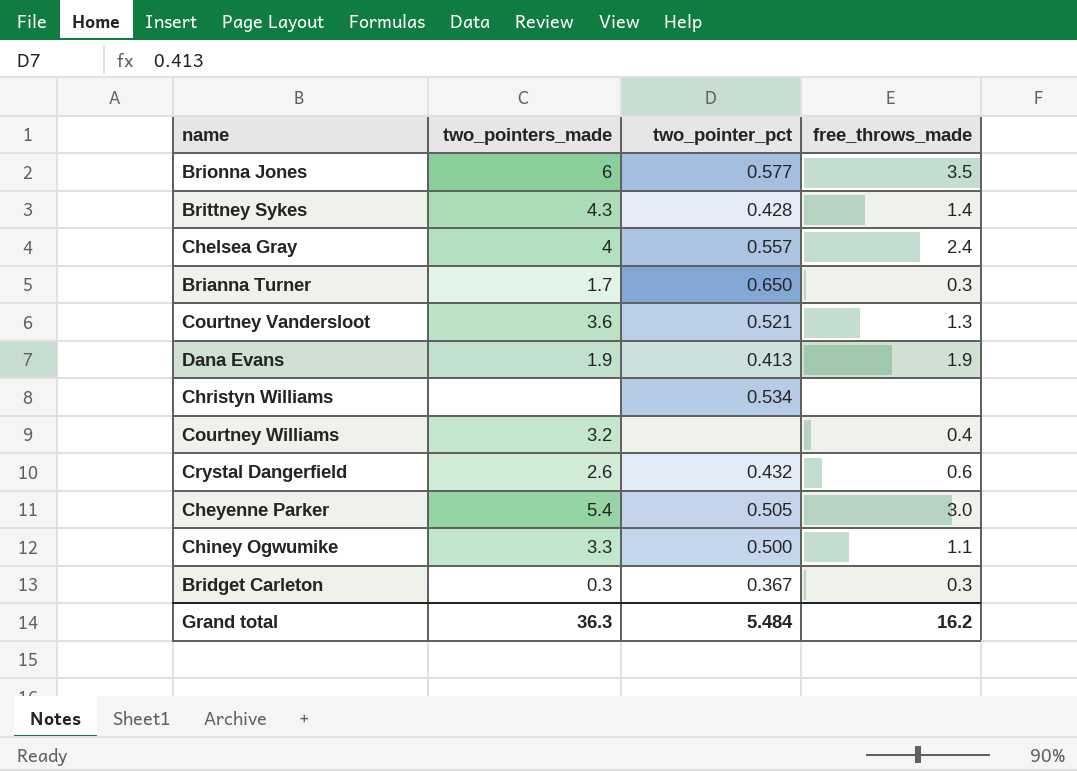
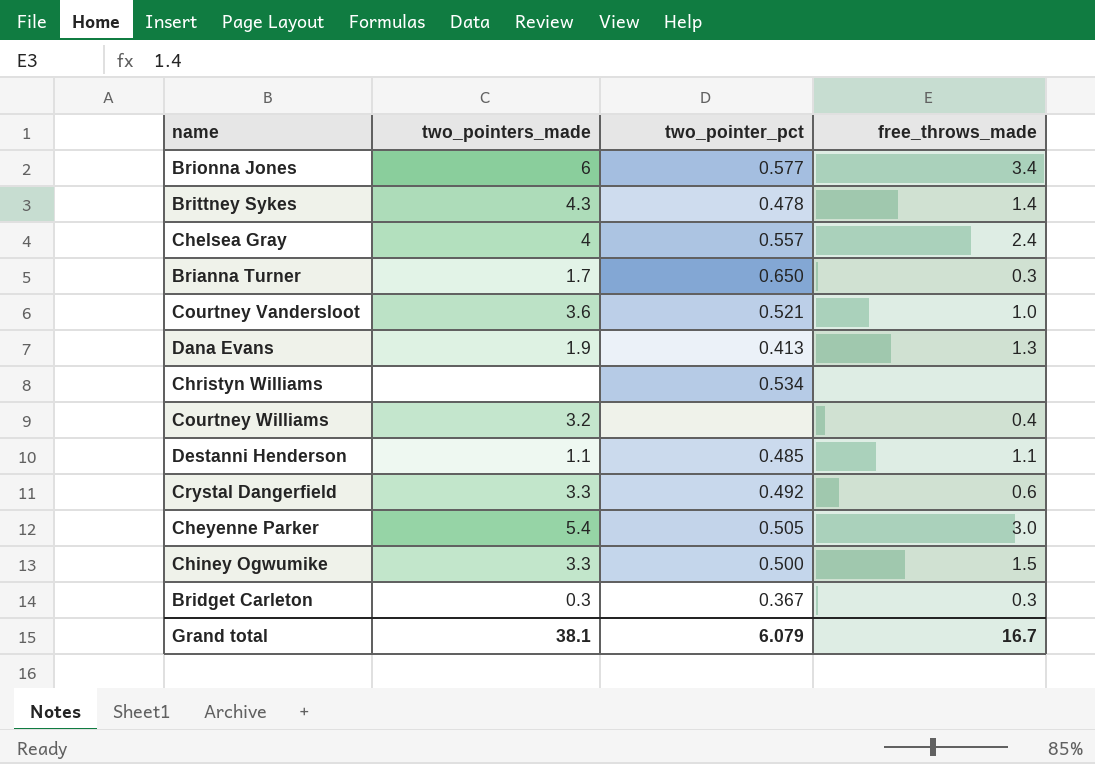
Brionna Jones | free_throws_made: 3.5 -> 3.4
Brittney Sykes | two_pointer_pct: 0.428 -> 0.478
Courtney Vandersloot | free_throws_made: 1.3 -> 1.0
Dana Evans | free_throws_made: 1.9 -> 1.3
row Destanni Henderson: none -> 1.1 | 0.485 | 1.1
Crystal Dangerfield | two_pointers_made: 2.6 -> 3.3
Crystal Dangerfield | two_pointer_pct: 0.432 -> 0.492
Chiney Ogwumike | free_throws_made: 1.1 -> 1.5
Grand total | two_pointers_made: 36.3 -> 38.1
Grand total | two_pointer_pct: 5.484 -> 6.079
Grand total | free_throws_made: 16.2 -> 16.7

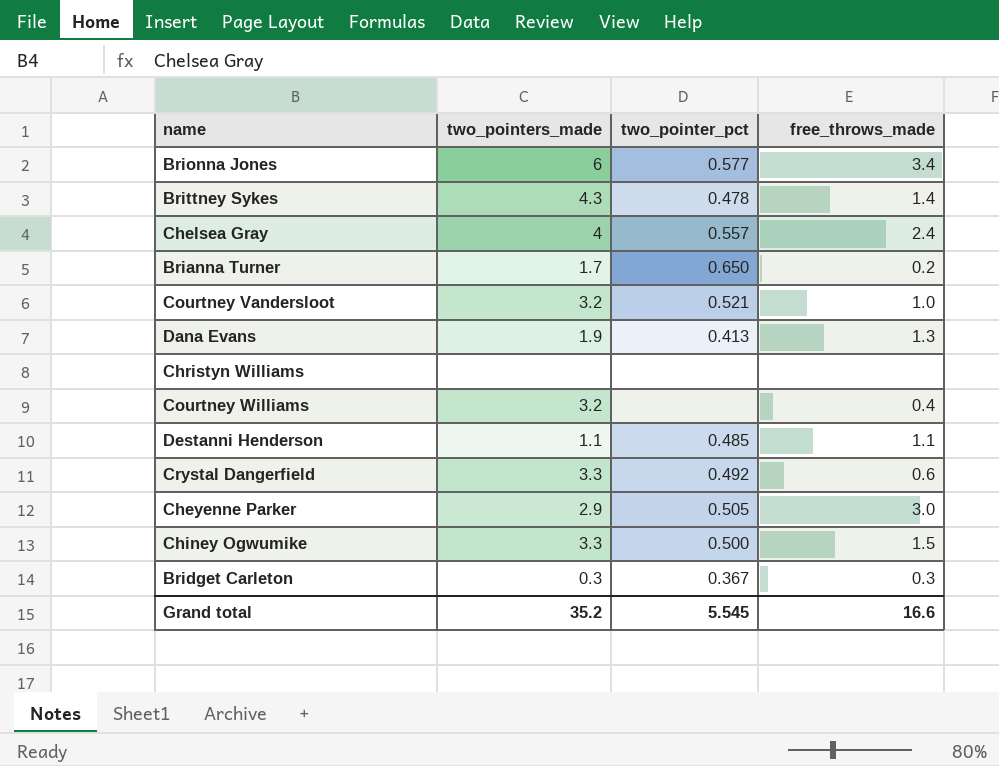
Brianna Turner | free_throws_made: 0.3 -> 0.2
Courtney Vandersloot | two_pointers_made: 3.6 -> 3.2
Christyn Williams | two_pointer_pct: 0.534 -> none
Cheyenne Parker | two_pointers_made: 5.4 -> 2.9
Grand total | two_pointers_made: 38.1 -> 35.2
Grand total | two_pointer_pct: 6.079 -> 5.545
Grand total | free_throws_made: 16.7 -> 16.6

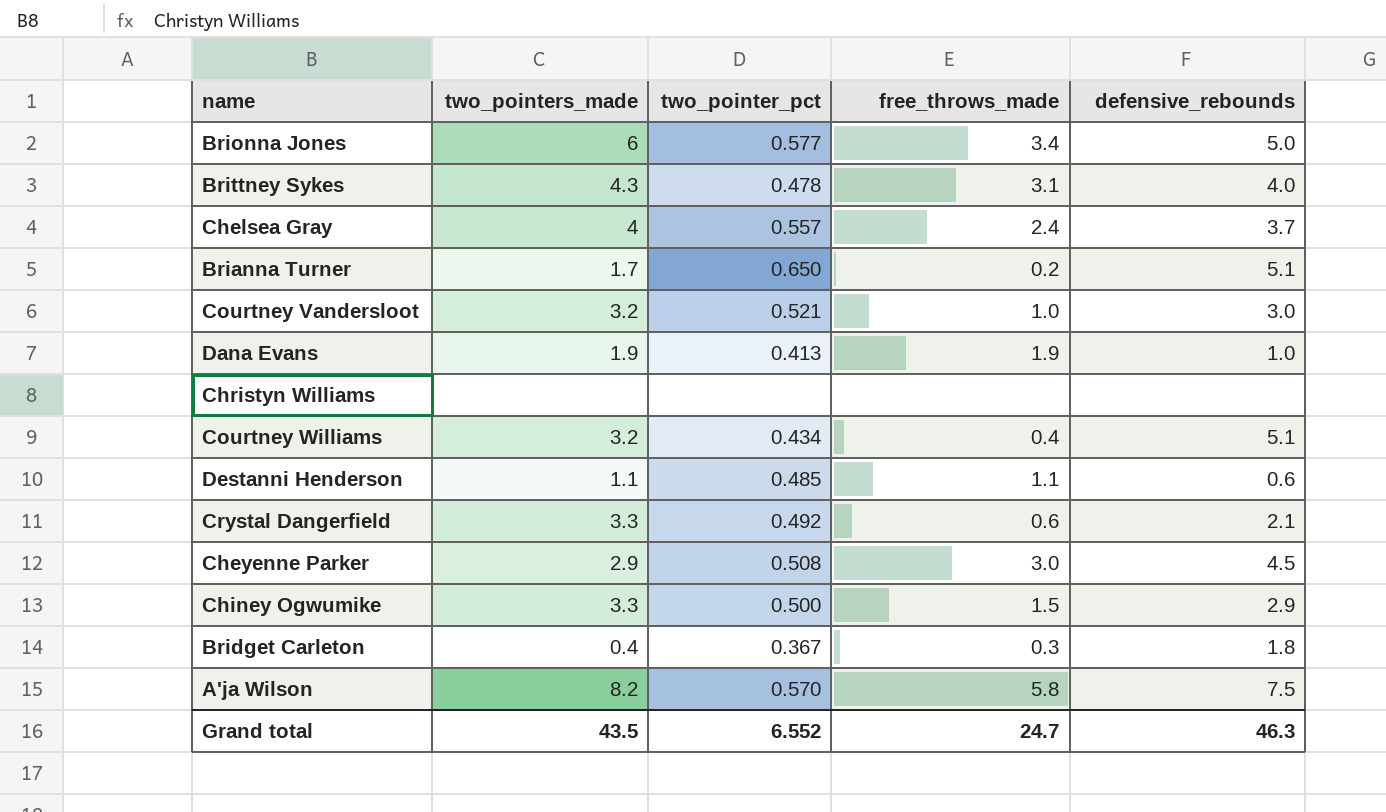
column defensive_rebounds | position: none -> 5
Brittney Sykes | free_throws_made: 1.4 -> 3.1
Dana Evans | free_throws_made: 1.3 -> 1.9
Courtney Williams | two_pointer_pct: none -> 0.434
Cheyenne Parker | two_pointer_pct: 0.505 -> 0.508
Bridget Carleton | two_pointers_made: 0.3 -> 0.4
row A'ja Wilson: none -> 8.2 | 0.570 | 5.8 | 7.5
Grand total | two_pointers_made: 35.2 -> 43.5
Grand total | two_pointer_pct: 5.545 -> 6.552
Grand total | free_throws_made: 16.6 -> 24.7

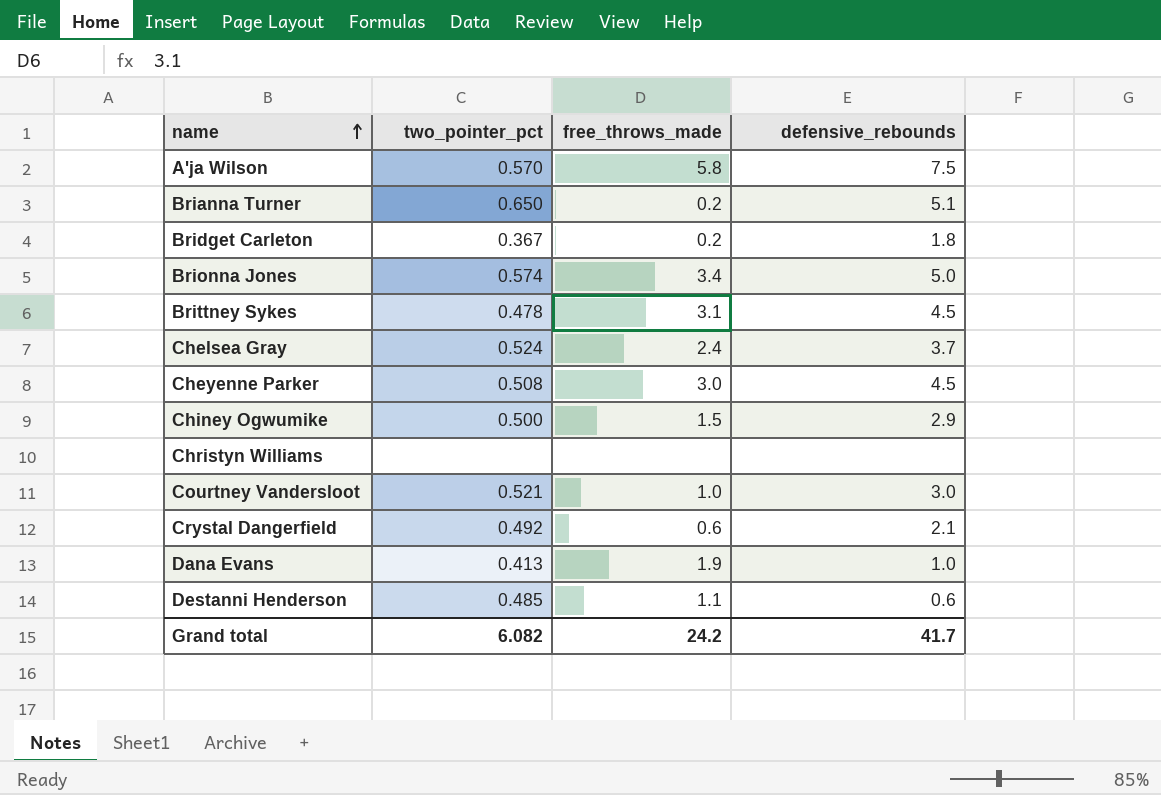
row order: none -> name ascending
column two_pointers_made | position: 2 -> none
row Courtney Williams: 3.2 | 0.434 | 0.4 | 5.1 -> none
Bridget Carleton | free_throws_made: 0.3 -> 0.2
Brionna Jones | two_pointer_pct: 0.577 -> 0.574
Brittney Sykes | defensive_rebounds: 4.0 -> 4.5
Chelsea Gray | two_pointer_pct: 0.557 -> 0.524
Grand total | two_pointer_pct: 6.552 -> 6.082
Grand total | free_throws_made: 24.7 -> 24.2
Grand total | defensive_rebounds: 46.3 -> 41.7

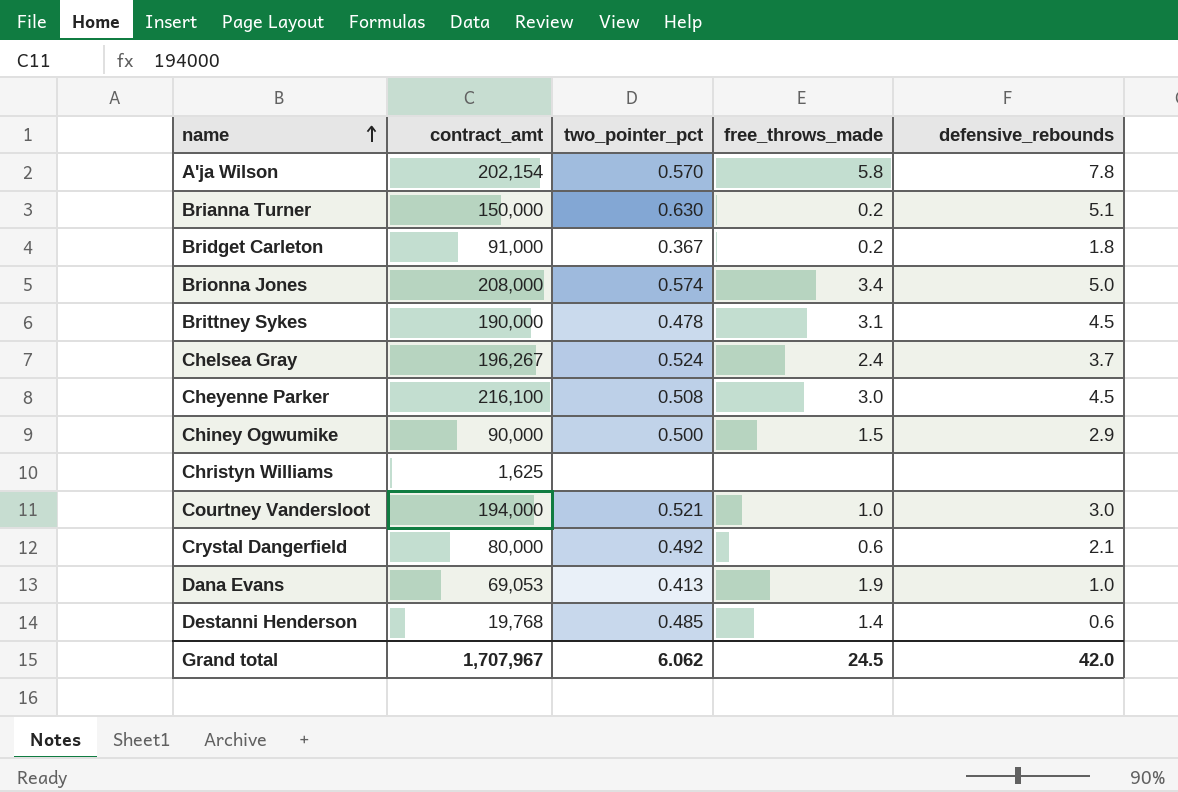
column contract_amt | position: none -> 2
A'ja Wilson | defensive_rebounds: 7.5 -> 7.8
Brianna Turner | two_pointer_pct: 0.650 -> 0.630
Destanni Henderson | free_throws_made: 1.1 -> 1.4
Grand total | two_pointer_pct: 6.082 -> 6.062
Grand total | free_throws_made: 24.2 -> 24.5
Grand total | defensive_rebounds: 41.7 -> 42.0

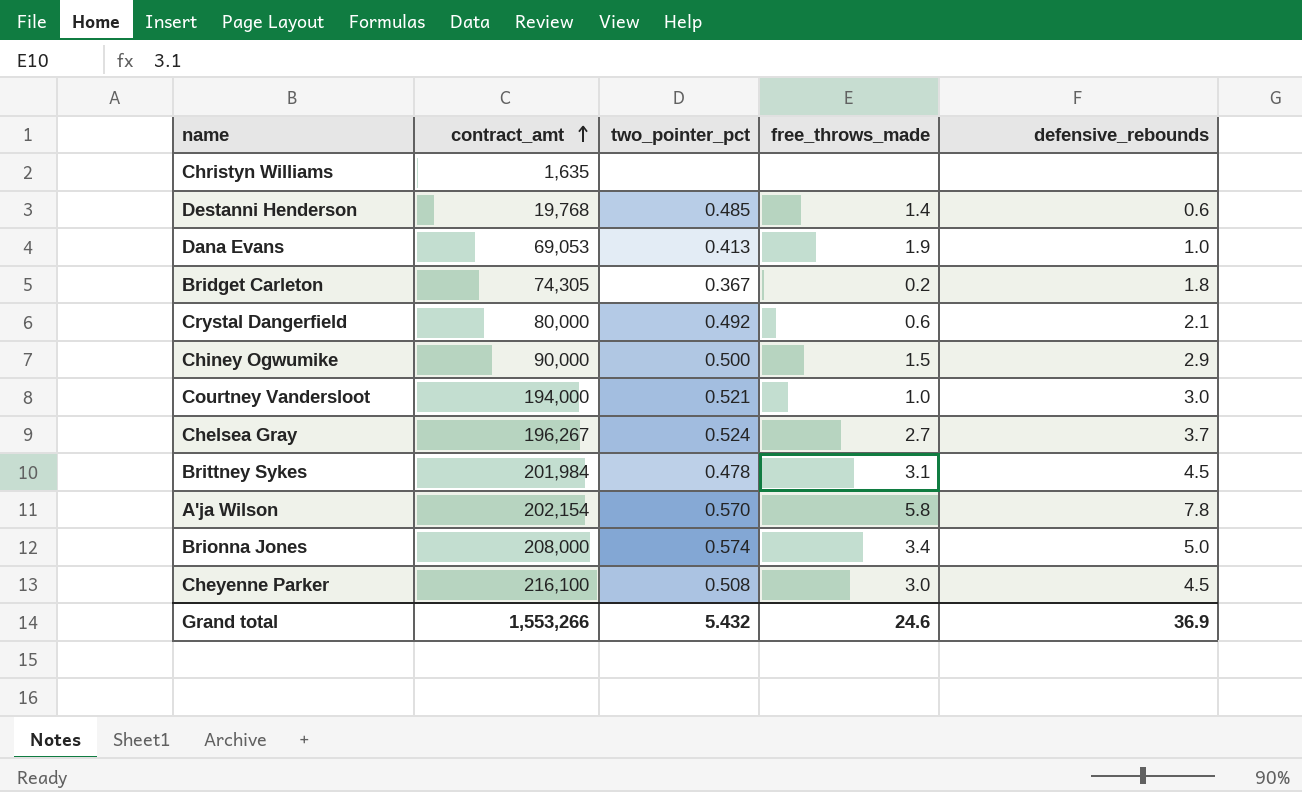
row order: name ascending -> contract_amt ascending
row Brianna Turner: 150,000 | 0.630 | 0.2 | 5.1 -> none
Christyn Williams | contract_amt: 1,625 -> 1,635
Bridget Carleton | contract_amt: 91,000 -> 74,305
Chelsea Gray | free_throws_made: 2.4 -> 2.7
Brittney Sykes | contract_amt: 190,000 -> 201,984
Grand total | contract_amt: 1,707,967 -> 1,553,266
Grand total | two_pointer_pct: 6.062 -> 5.432
Grand total | free_throws_made: 24.5 -> 24.6
Grand total | defensive_rebounds: 42.0 -> 36.9

